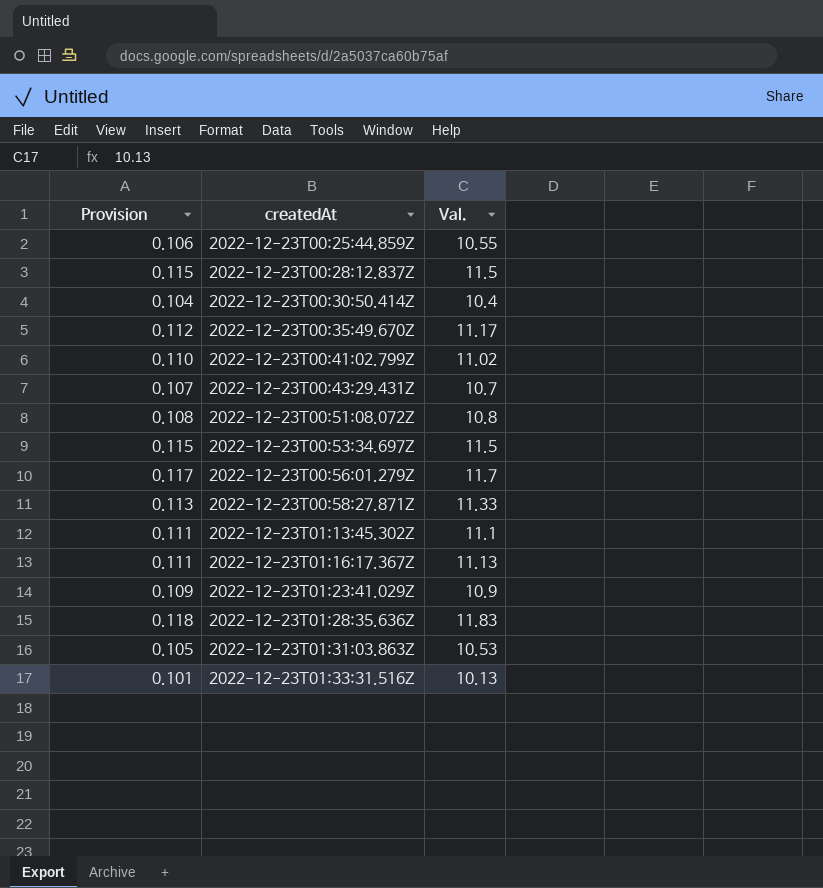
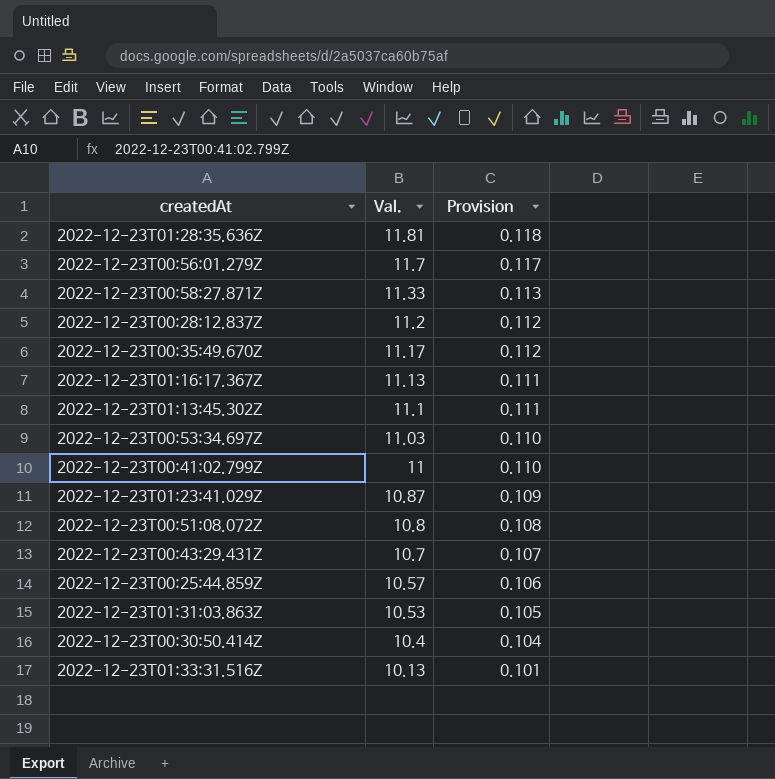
row order: createdAt ascending -> Val. descending
column Provision | position: 1 -> 3
2022-12-23T01:28:35.636Z | Val.: 11.83 -> 11.81
2022-12-23T00:28:12.837Z | Val.: 11.5 -> 11.2
2022-12-23T00:28:12.837Z | Provision: 0.115 -> 0.112
2022-12-23T00:53:34.697Z | Val.: 11.5 -> 11.03
2022-12-23T00:53:34.697Z | Provision: 0.115 -> 0.110
2022-12-23T00:41:02.799Z | Val.: 11.02 -> 11
2022-12-23T01:23:41.029Z | Val.: 10.9 -> 10.87
2022-12-23T00:25:44.859Z | Val.: 10.55 -> 10.57

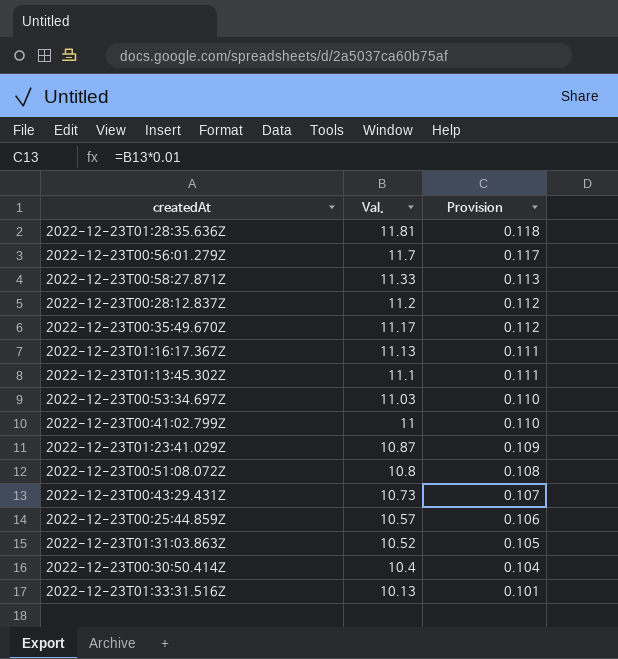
2022-12-23T00:43:29.431Z | Val.: 10.7 -> 10.73
2022-12-23T01:31:03.863Z | Val.: 10.53 -> 10.52

